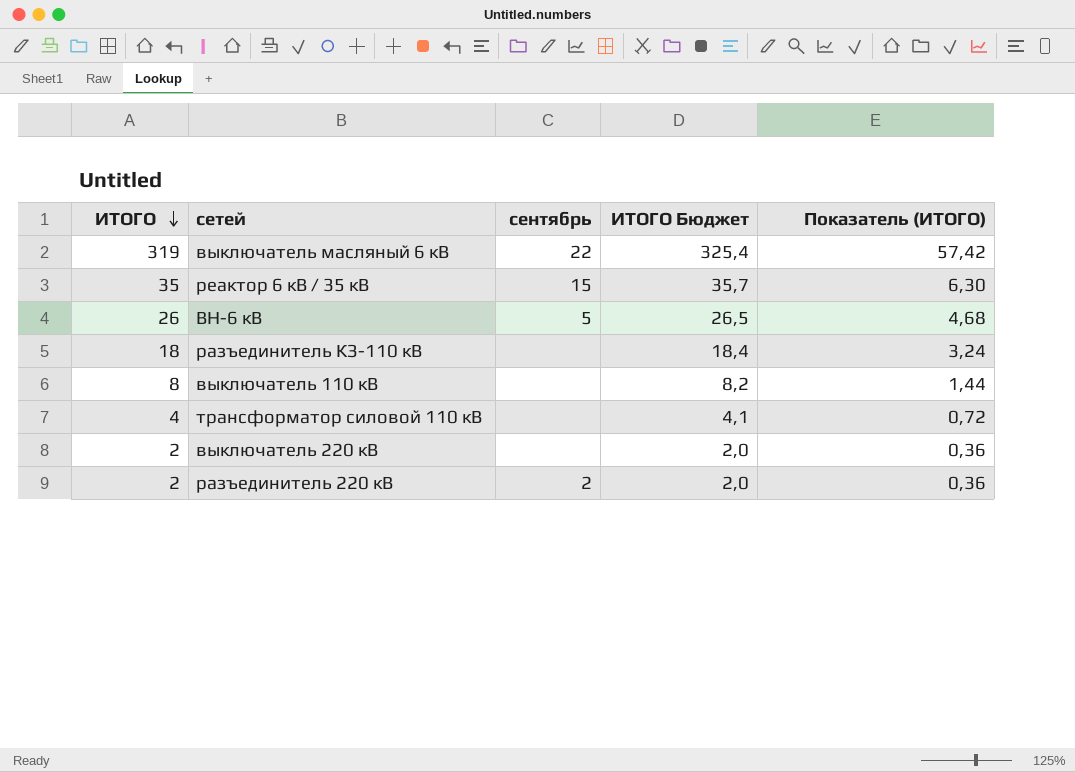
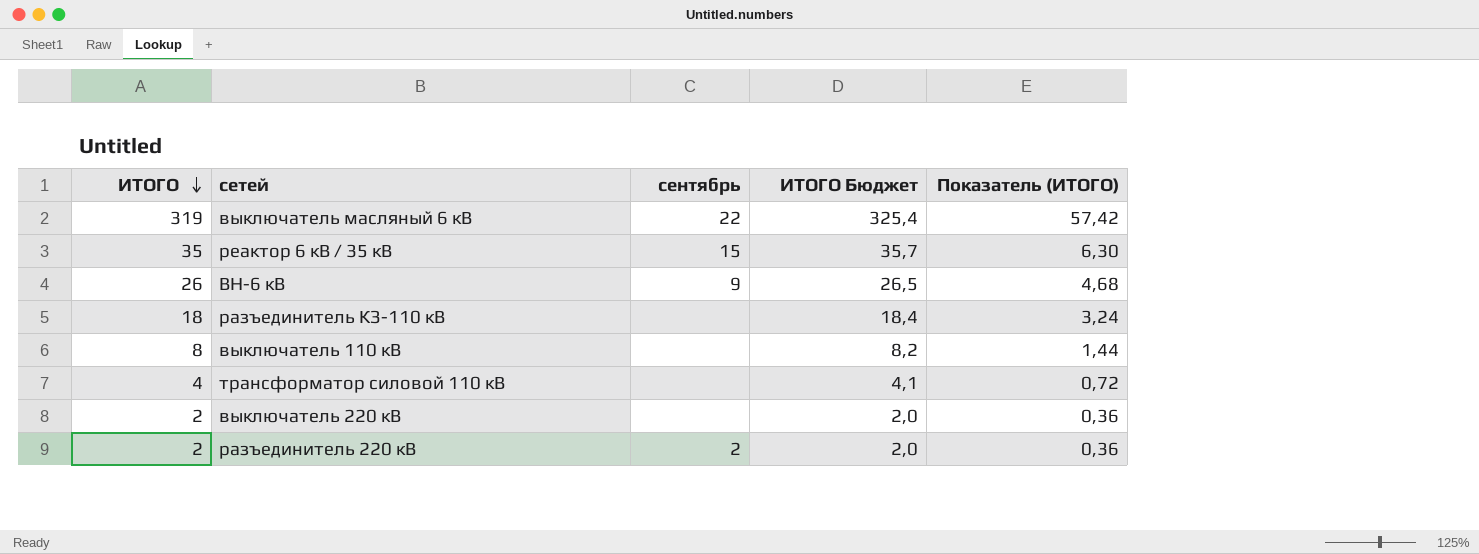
ВН-6 кВ | сентябрь: 5 -> 9

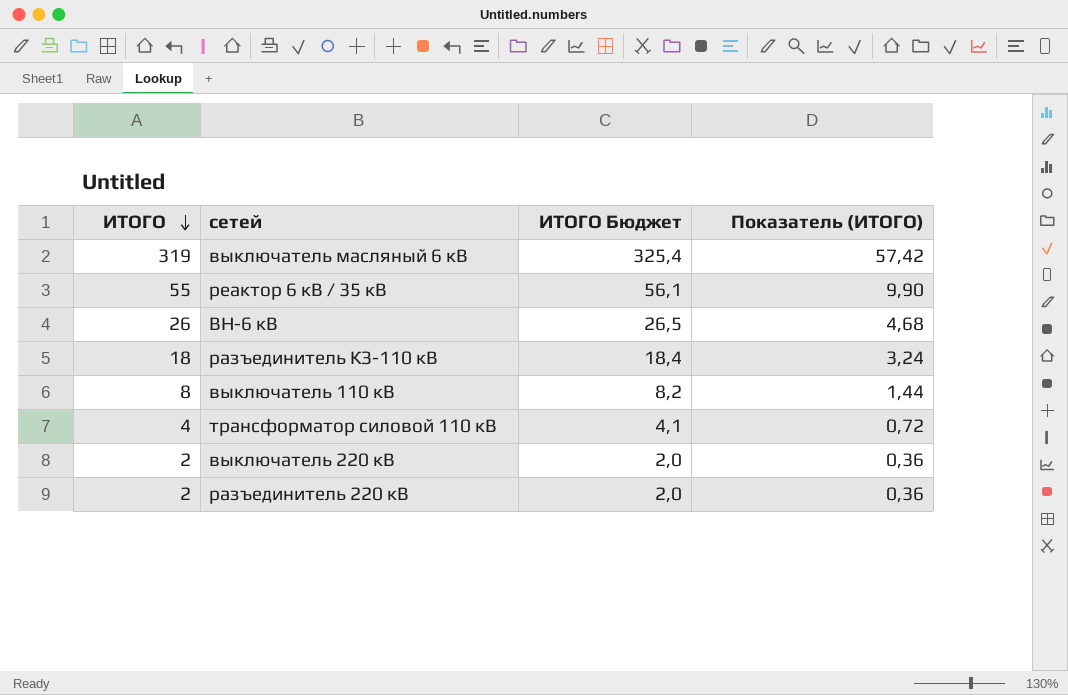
column сентябрь | position: 3 -> none
реактор 6 кВ / 35 кВ | ИТОГО: 35 -> 55
реактор 6 кВ / 35 кВ | ИТОГО Бюджет: 35,7 -> 56,1
реактор 6 кВ / 35 кВ | Показатель (ИТОГО): 6,30 -> 9,90

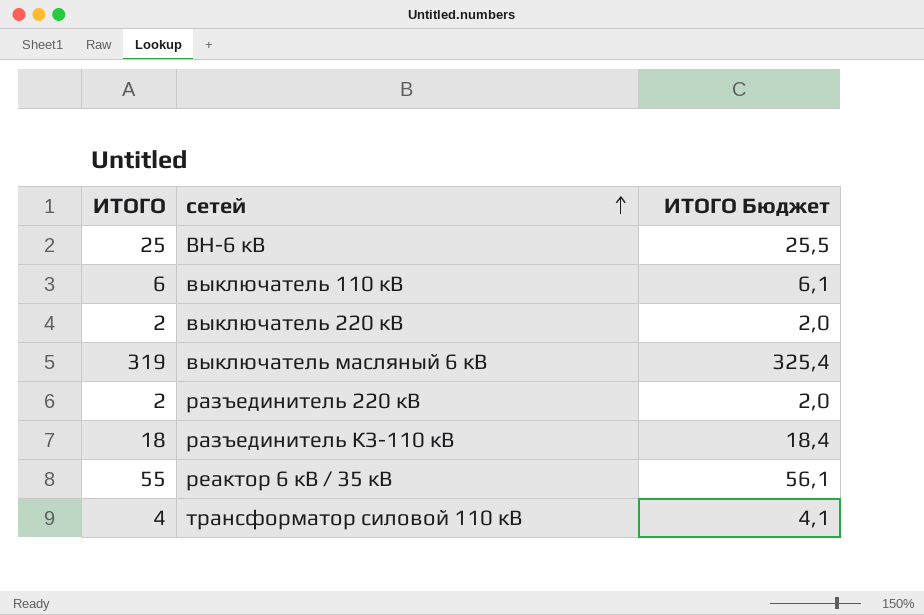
row order: ИТОГО descending -> сетей ascending
column Показатель (ИТОГО) | formula: [ИТОГО] * 0,18 -> none
ВН-6 кВ | ИТОГО: 26 -> 25
ВН-6 кВ | ИТОГО Бюджет: 26,5 -> 25,5
выключатель 110 кВ | ИТОГО: 8 -> 6
выключатель 110 кВ | ИТОГО Бюджет: 8,2 -> 6,1

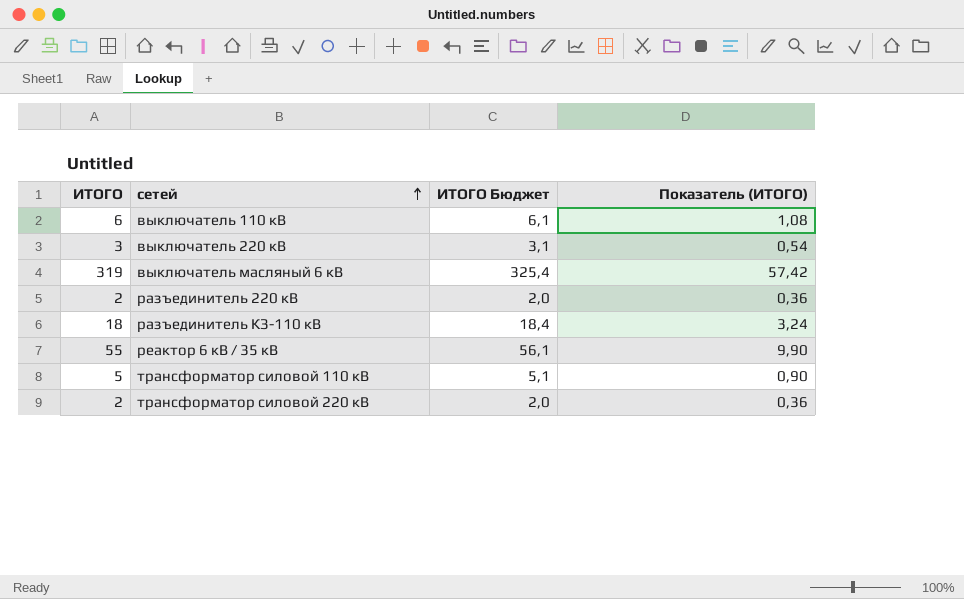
column Показатель (ИТОГО) | formula: none -> [ИТОГО] * 0,18
row ВН-6 кВ: 25 | 25,5 -> none
выключатель 220 кВ | ИТОГО: 2 -> 3
выключатель 220 кВ | ИТОГО Бюджет: 2,0 -> 3,1
трансформатор силовой 110 кВ | ИТОГО: 4 -> 5
трансформатор силовой 110 кВ | ИТОГО Бюджет: 4,1 -> 5,1
row трансформатор силовой 220 кВ: none -> 2 | 2,0 | 0,36

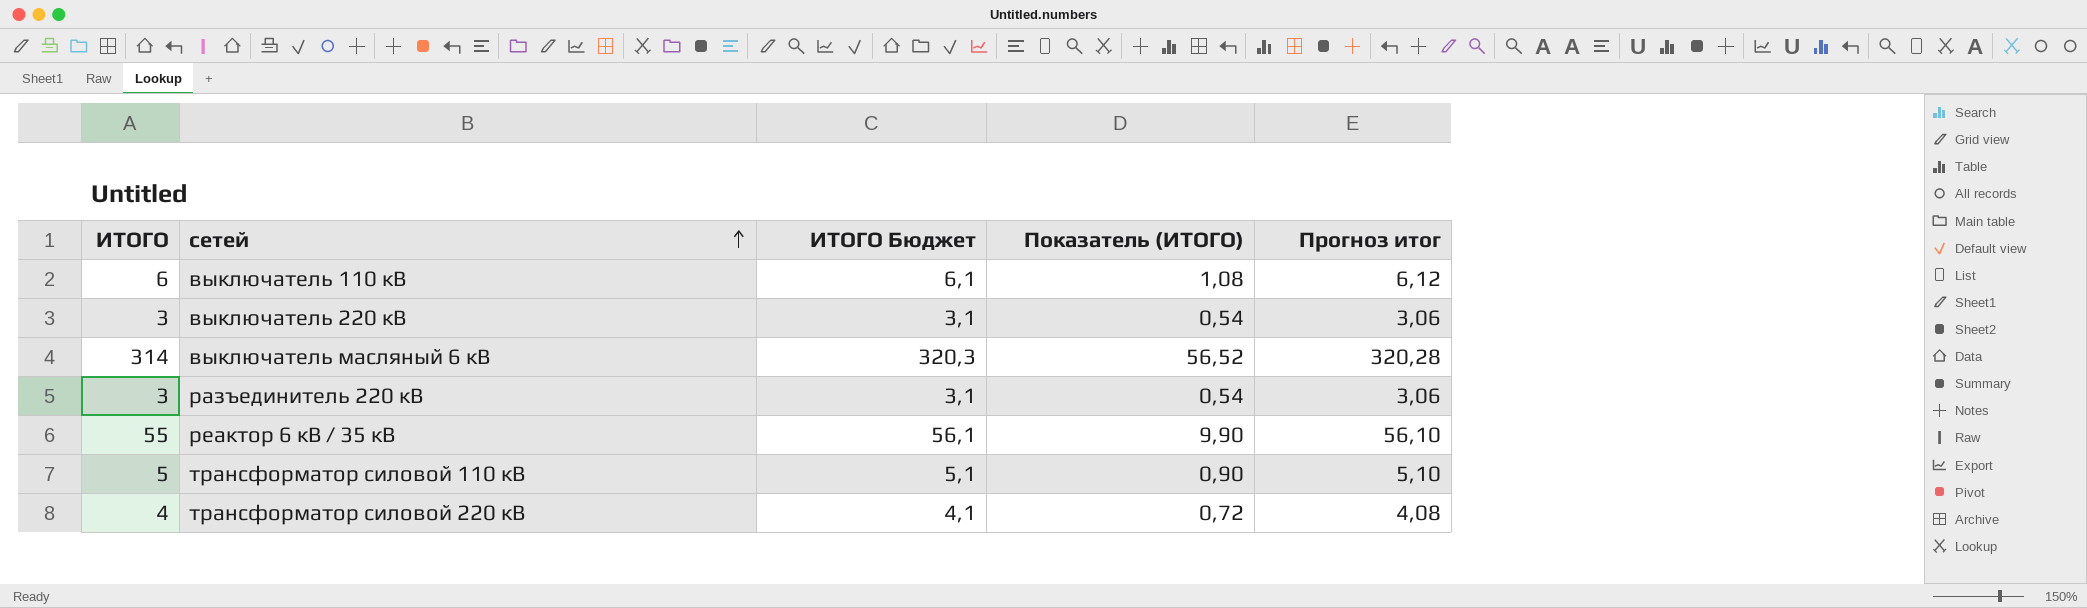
column Прогноз итог | formula: none -> [ИТОГО] * 1,02
row разъединитель КЗ-110 кВ: 18 | 18,4 | 3,24 -> none
выключатель масляный 6 кВ | ИТОГО: 319 -> 314
выключатель масляный 6 кВ | ИТОГО Бюджет: 325,4 -> 320,3
выключатель масляный 6 кВ | Показатель (ИТОГО): 57,42 -> 56,52
разъединитель 220 кВ | ИТОГО: 2 -> 3
разъединитель 220 кВ | ИТОГО Бюджет: 2,0 -> 3,1
разъединитель 220 кВ | Показатель (ИТОГО): 0,36 -> 0,54
трансформатор силовой 220 кВ | ИТОГО: 2 -> 4
трансформатор силовой 220 кВ | ИТОГО Бюджет: 2,0 -> 4,1
трансформатор силовой 220 кВ | Показатель (ИТОГО): 0,36 -> 0,72

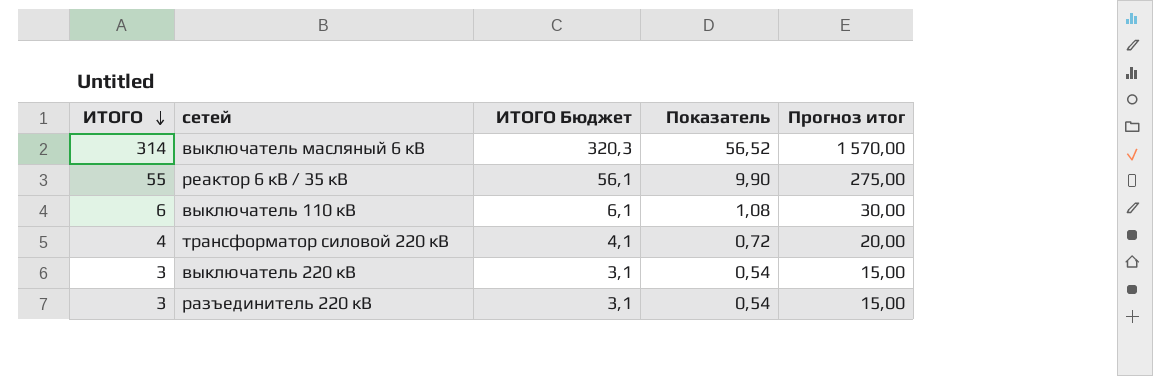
row order: сетей ascending -> ИТОГО descending
column name: Показатель (ИТОГО) -> Показатель
column Прогноз итог | formula: [ИТОГО] * 1,02 -> [ИТОГО] * 5
row трансформатор силовой 110 кВ: 5 | 5,1 | 0,90 | 5,10 -> none

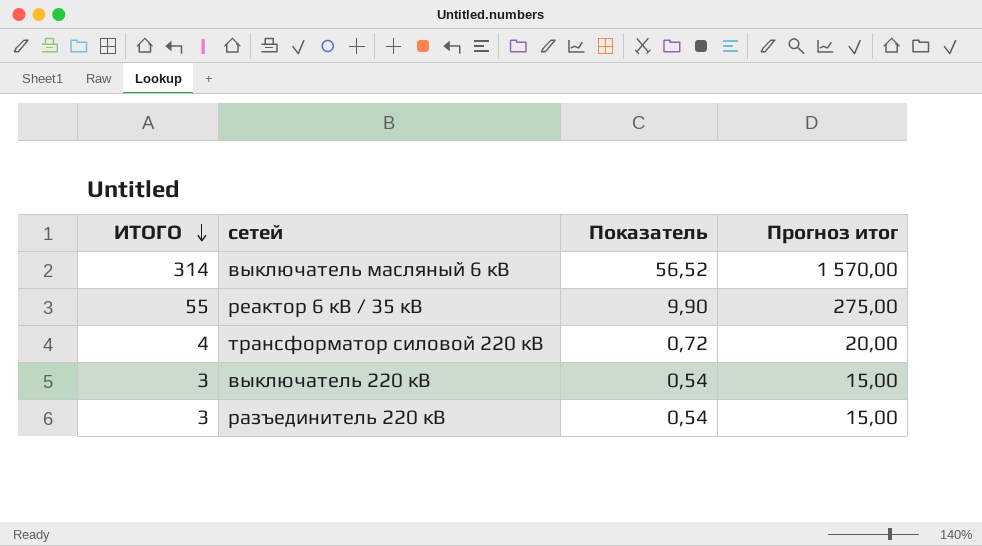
column ИТОГО Бюджет | formula: [ИТОГО] * 1,02 -> none
row выключатель 110 кВ: 6 | 6,1 | 1,08 | 30,00 -> none

